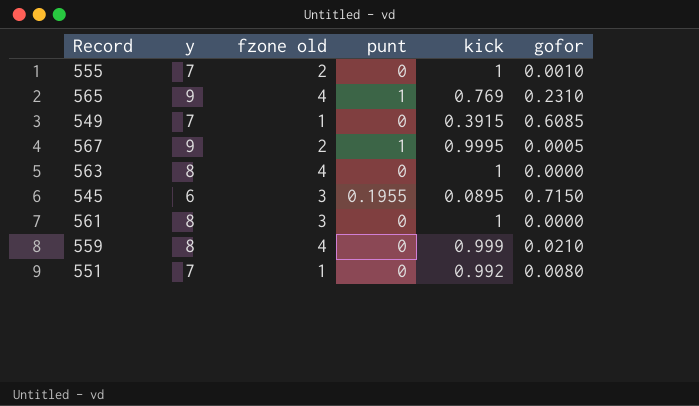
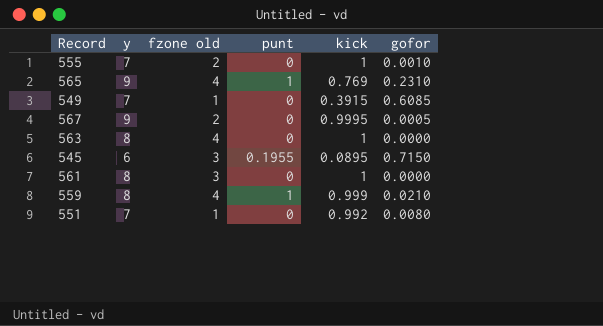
567 | punt: 1 -> 0
559 | punt: 0 -> 1

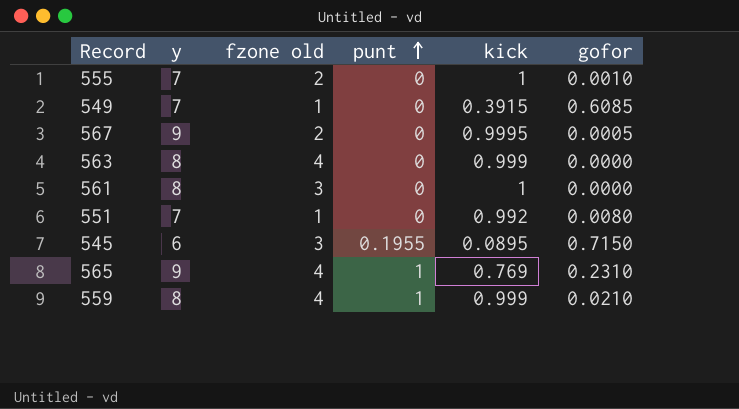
row order: none -> punt ascending
563 | kick: 1 -> 0.999

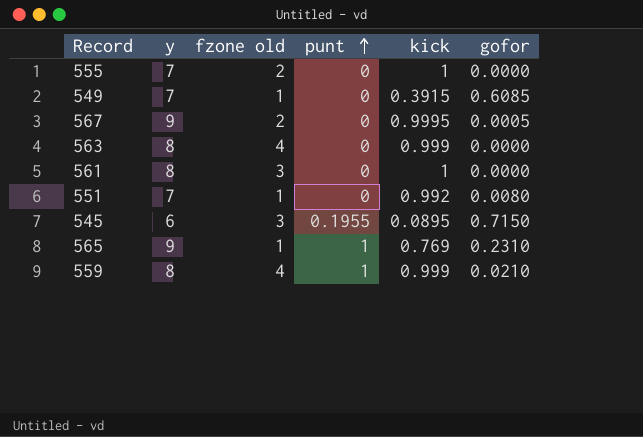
555 | gofor: 0.0010 -> 0.0000
565 | fzone old: 4 -> 1

